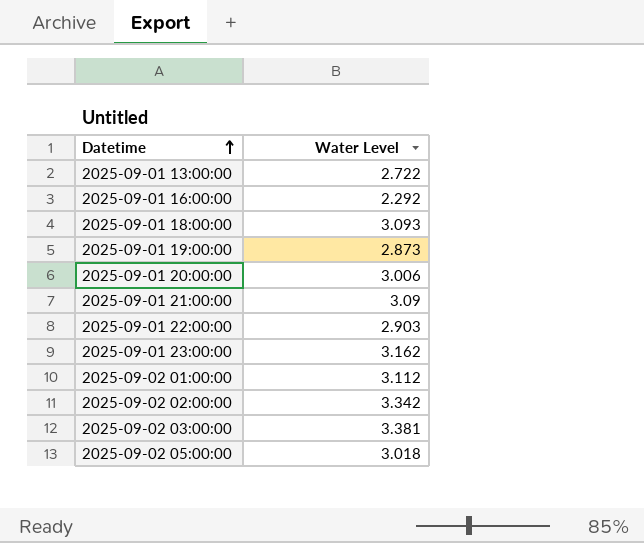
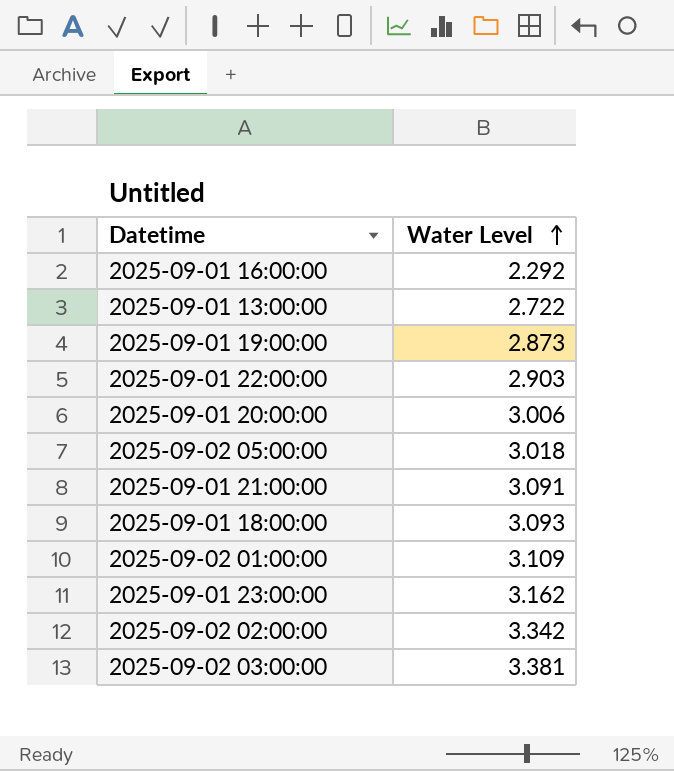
row order: Datetime ascending -> Water Level ascending
2025-09-01 21:00:00 | Water Level: 3.09 -> 3.091
2025-09-02 01:00:00 | Water Level: 3.112 -> 3.109

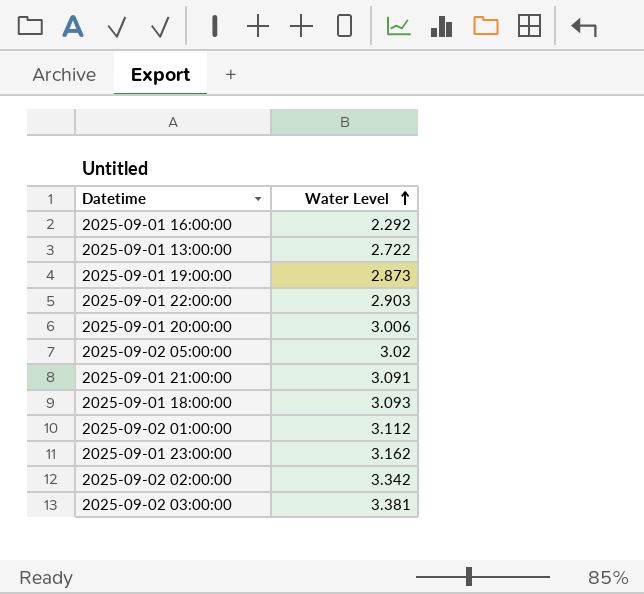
2025-09-02 05:00:00 | Water Level: 3.018 -> 3.02
2025-09-02 01:00:00 | Water Level: 3.109 -> 3.112

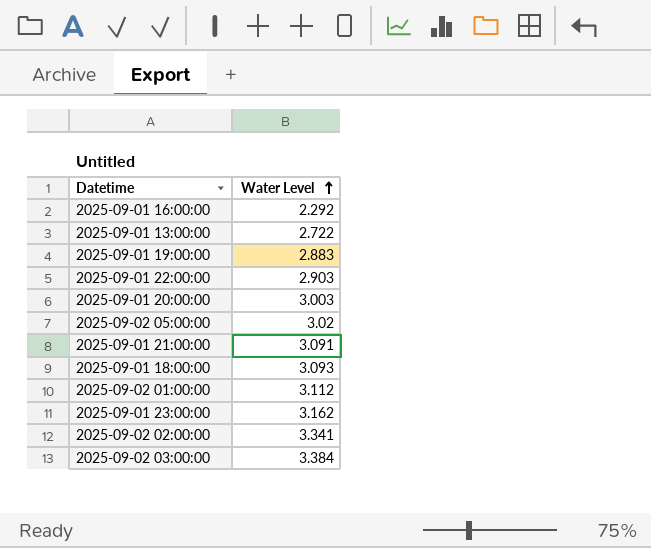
2025-09-01 19:00:00 | Water Level: 2.873 -> 2.883
2025-09-01 20:00:00 | Water Level: 3.006 -> 3.003
2025-09-02 02:00:00 | Water Level: 3.342 -> 3.341
2025-09-02 03:00:00 | Water Level: 3.381 -> 3.384

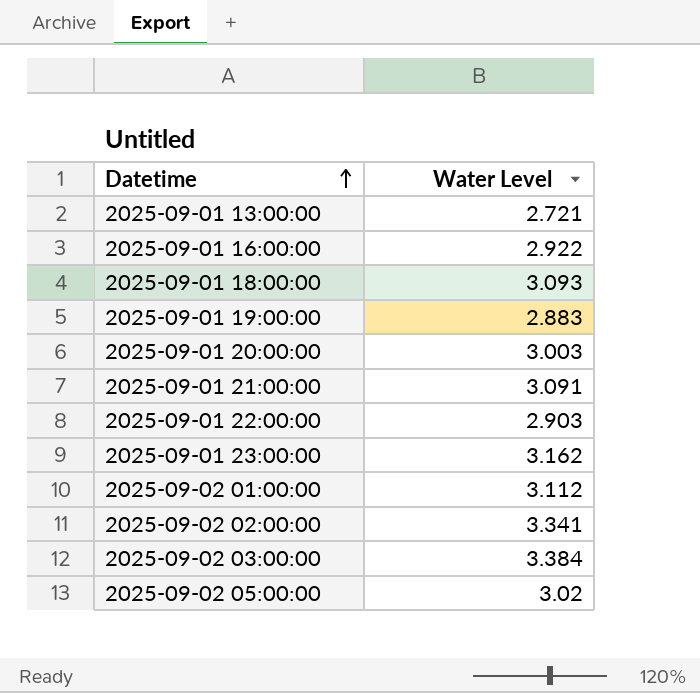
row order: Water Level ascending -> Datetime ascending
2025-09-01 13:00:00 | Water Level: 2.722 -> 2.721
2025-09-01 16:00:00 | Water Level: 2.292 -> 2.922

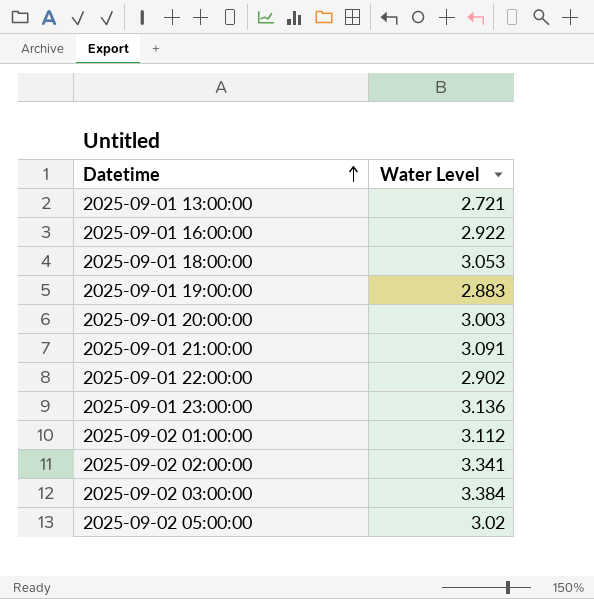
2025-09-01 18:00:00 | Water Level: 3.093 -> 3.053
2025-09-01 22:00:00 | Water Level: 2.903 -> 2.902
2025-09-01 23:00:00 | Water Level: 3.162 -> 3.136

